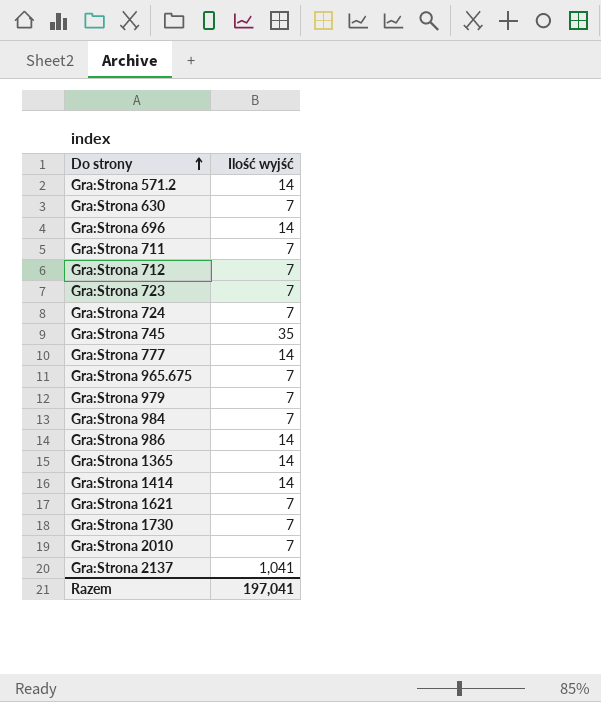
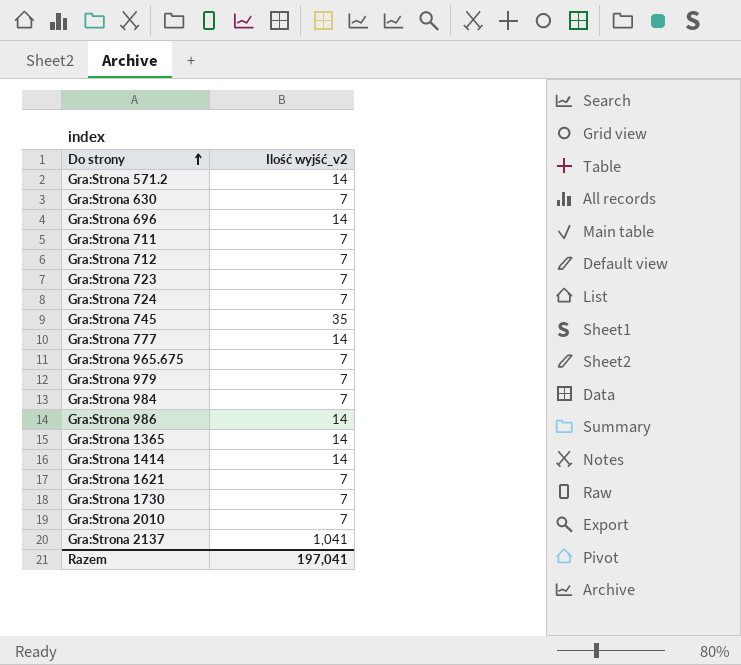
column name: Ilość wyjść -> Ilość wyjść_v2

